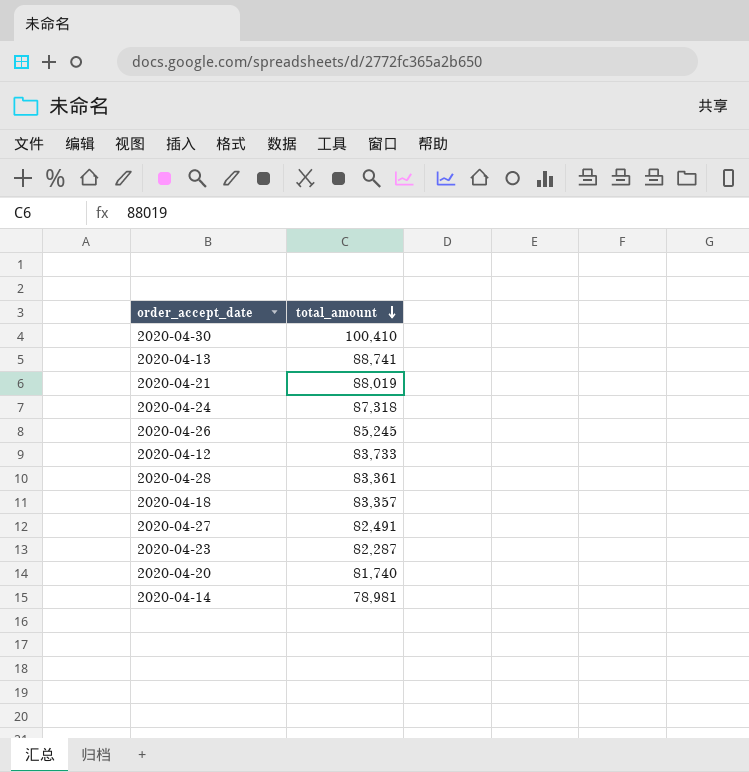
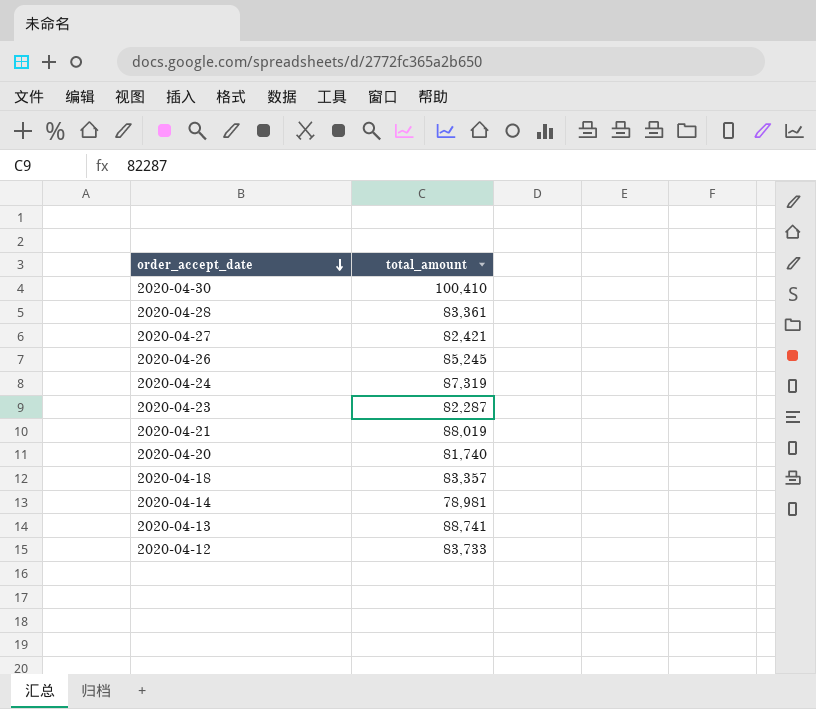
row order: total_amount descending -> order_accept_date descending
2020-04-27 | total_amount: 82,491 -> 82,421
2020-04-24 | total_amount: 87,318 -> 87,319

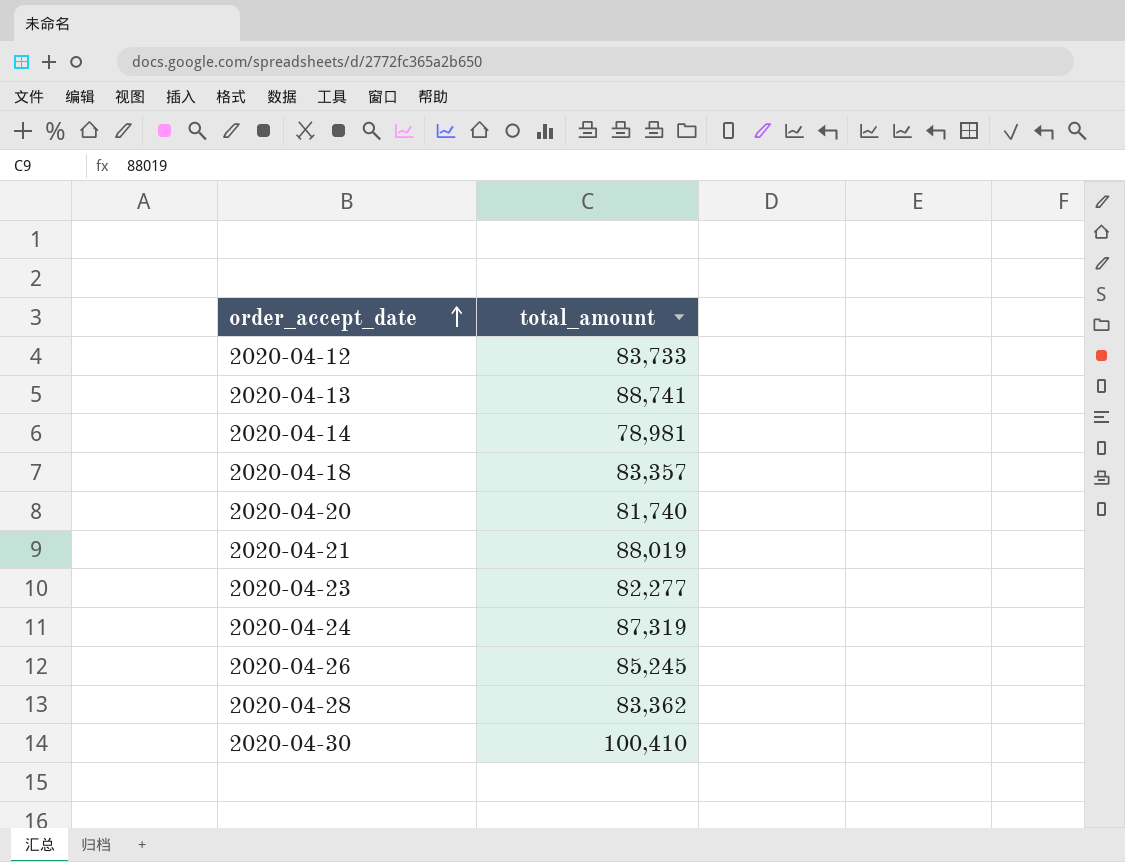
row order: order_accept_date descending -> order_accept_date ascending
row 2020-04-27: 82,421 -> none
2020-04-23 | total_amount: 82,287 -> 82,277
2020-04-28 | total_amount: 83,361 -> 83,362

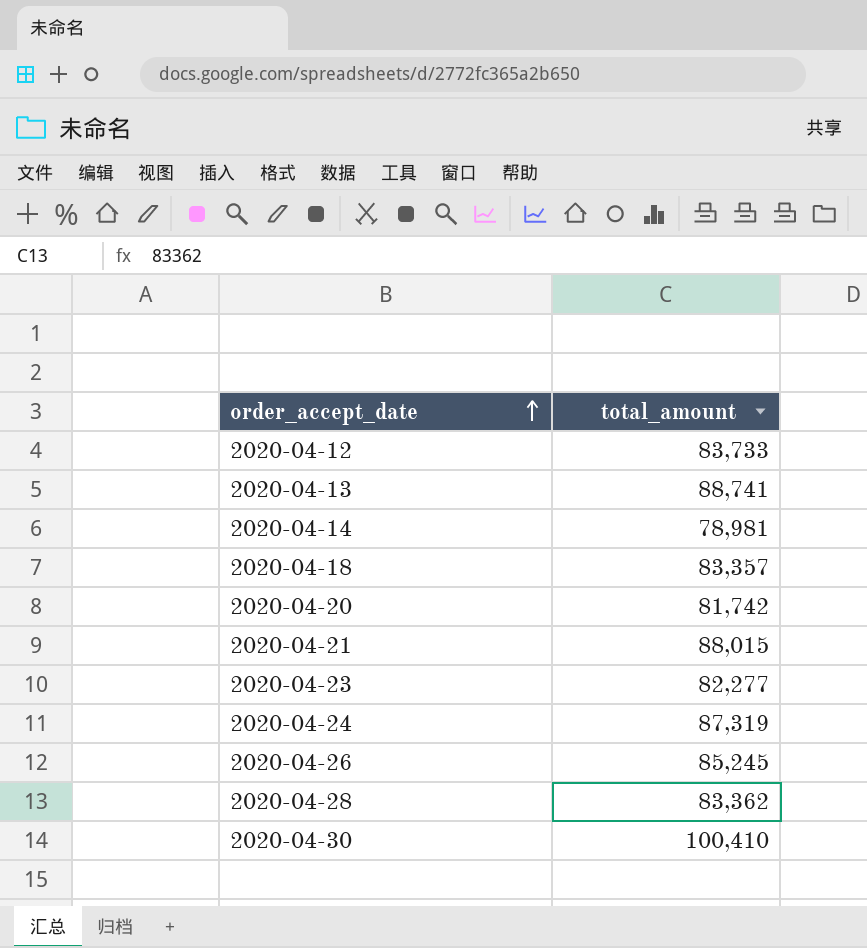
2020-04-20 | total_amount: 81,740 -> 81,742
2020-04-21 | total_amount: 88,019 -> 88,015

